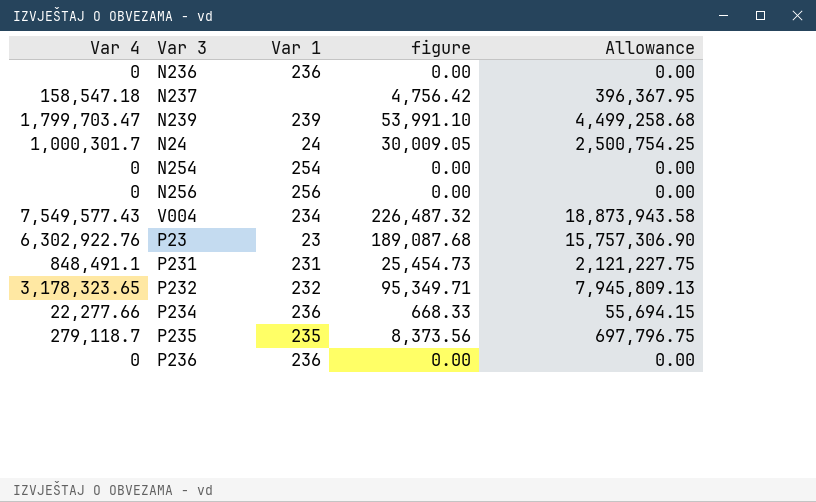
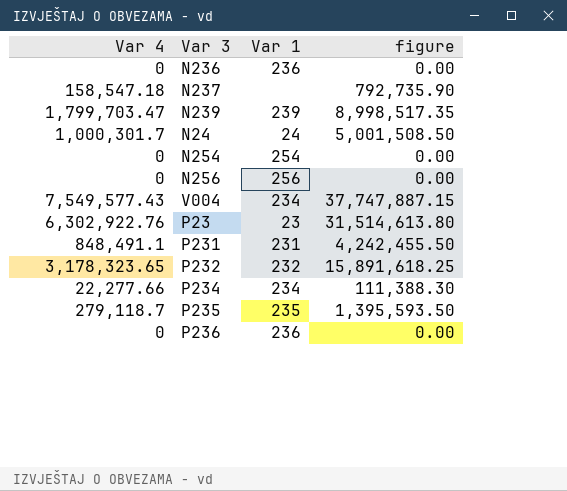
column Allowance | formula: [Var 4] * 2.5 -> none
column figure | formula: [Var 4] * 0.03 -> [Var 4] * 5
P234 | Var 1: 236 -> 234

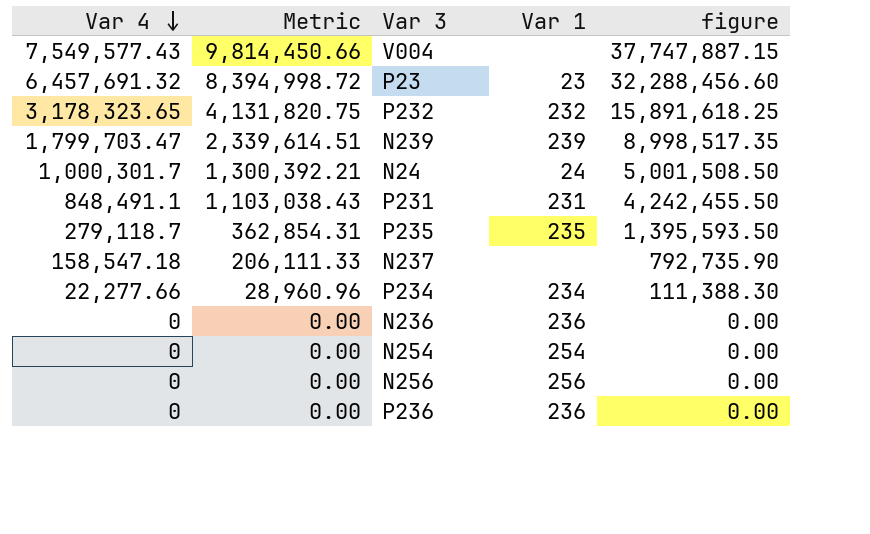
row order: none -> Var 4 descending
column Metric | formula: none -> [Var 4] * 1.3
V004 | Var 1: 234 -> none
P23 | Var 4: 6,302,922.76 -> 6,457,691.32
P23 | figure: 31,514,613.80 -> 32,288,456.60

